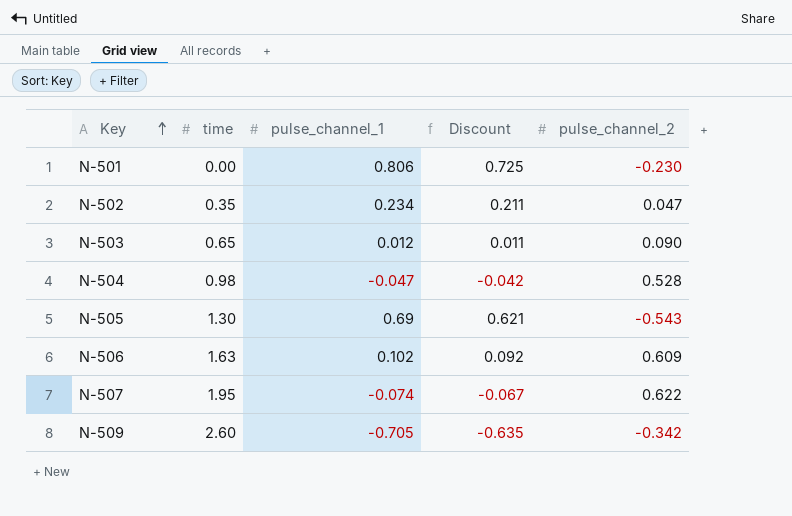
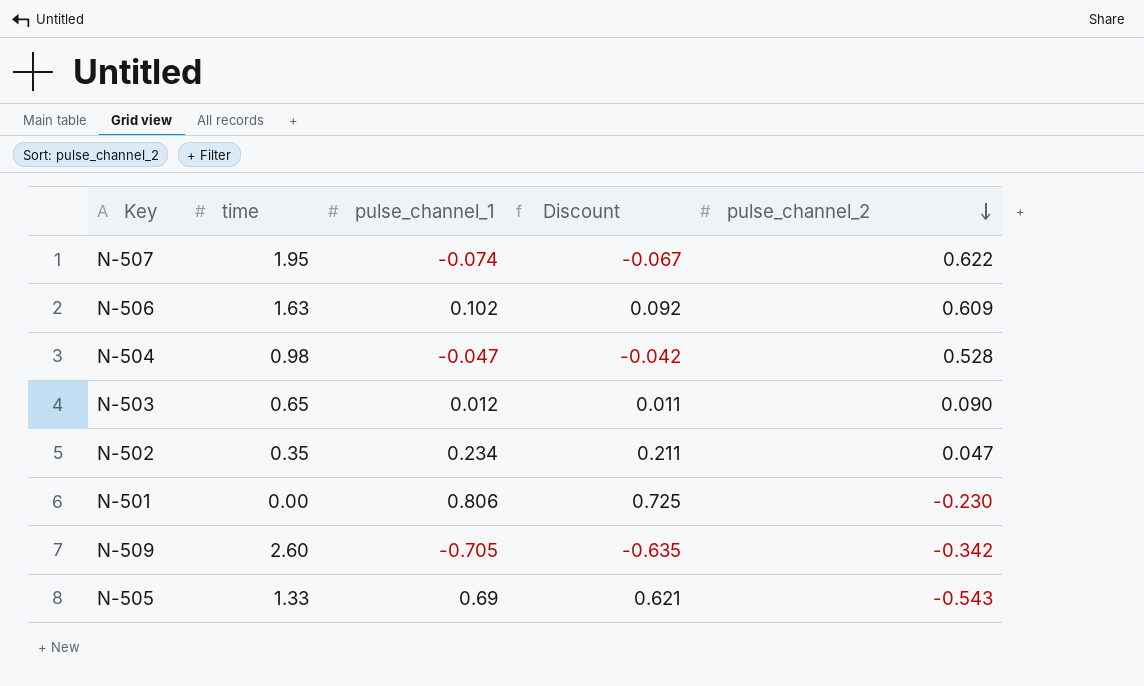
row order: Key ascending -> pulse_channel_2 descending
N-505 | time: 1.30 -> 1.33

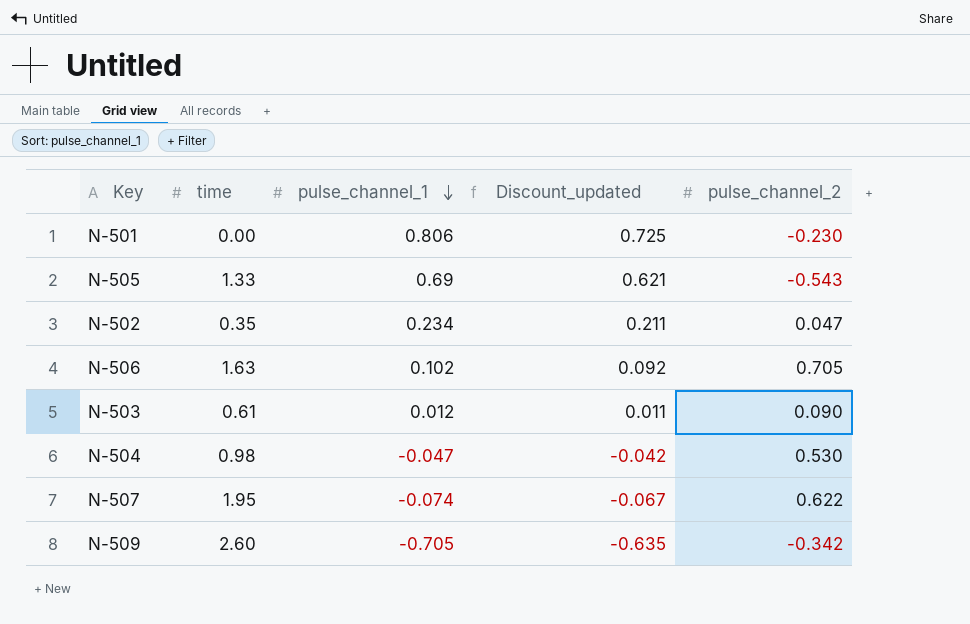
row order: pulse_channel_2 descending -> pulse_channel_1 descending
column name: Discount -> Discount_updated
N-506 | pulse_channel_2: 0.609 -> 0.705
N-503 | time: 0.65 -> 0.61
N-504 | pulse_channel_2: 0.528 -> 0.530

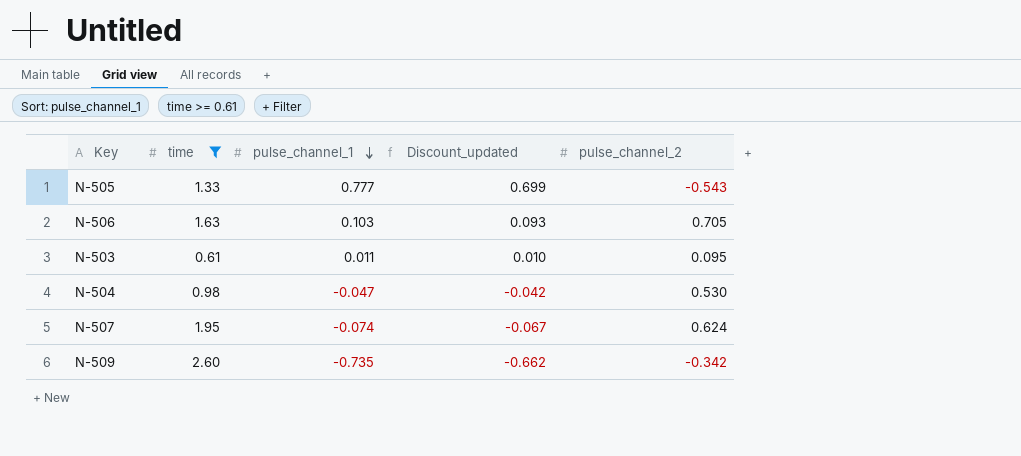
filter: none -> time >= 0.61
N-505 | pulse_channel_1: 0.69 -> 0.777
N-505 | Discount_updated: 0.621 -> 0.699
N-506 | pulse_channel_1: 0.102 -> 0.103
N-506 | Discount_updated: 0.092 -> 0.093
N-503 | pulse_channel_1: 0.012 -> 0.011
N-503 | Discount_updated: 0.011 -> 0.010
N-503 | pulse_channel_2: 0.090 -> 0.095
N-507 | pulse_channel_2: 0.622 -> 0.624
N-509 | pulse_channel_1: -0.705 -> -0.735
N-509 | Discount_updated: -0.635 -> -0.662

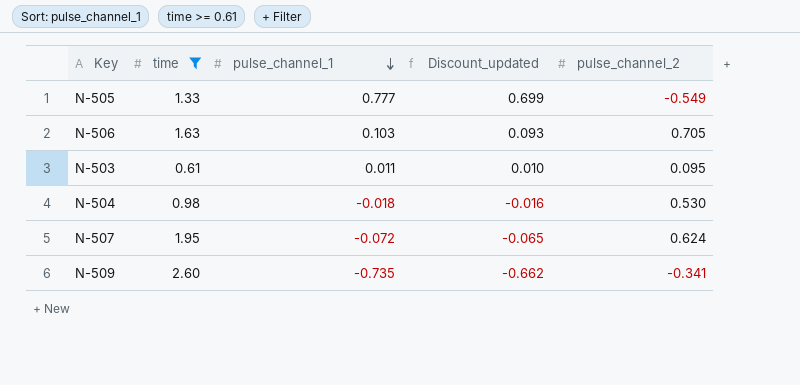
N-505 | pulse_channel_2: -0.543 -> -0.549
N-504 | pulse_channel_1: -0.047 -> -0.018
N-504 | Discount_updated: -0.042 -> -0.016
N-507 | pulse_channel_1: -0.074 -> -0.072
N-507 | Discount_updated: -0.067 -> -0.065
N-509 | pulse_channel_2: -0.342 -> -0.341

